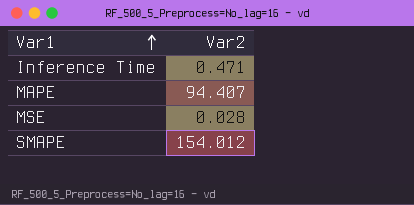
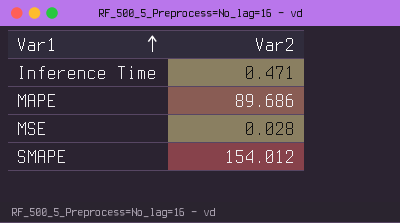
MAPE | Var2: 94.407 -> 89.686

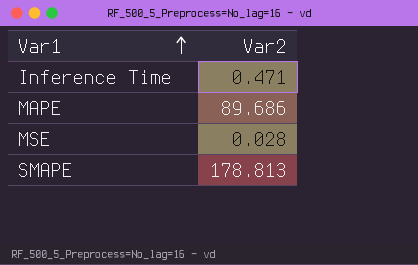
SMAPE | Var2: 154.012 -> 178.813

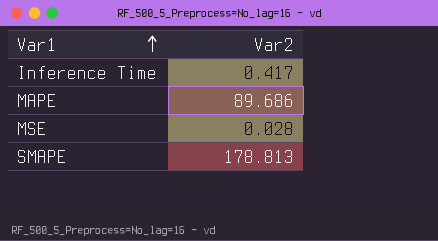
Inference Time | Var2: 0.471 -> 0.417

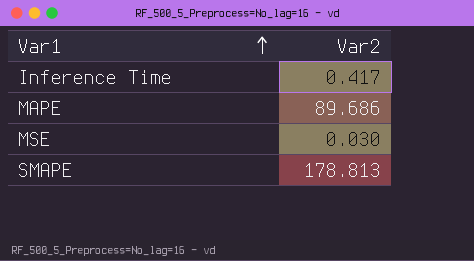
MSE | Var2: 0.028 -> 0.030

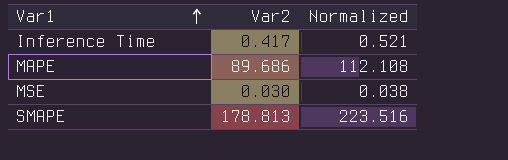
column Normalized | formula: none -> [Var2] * 1.25

